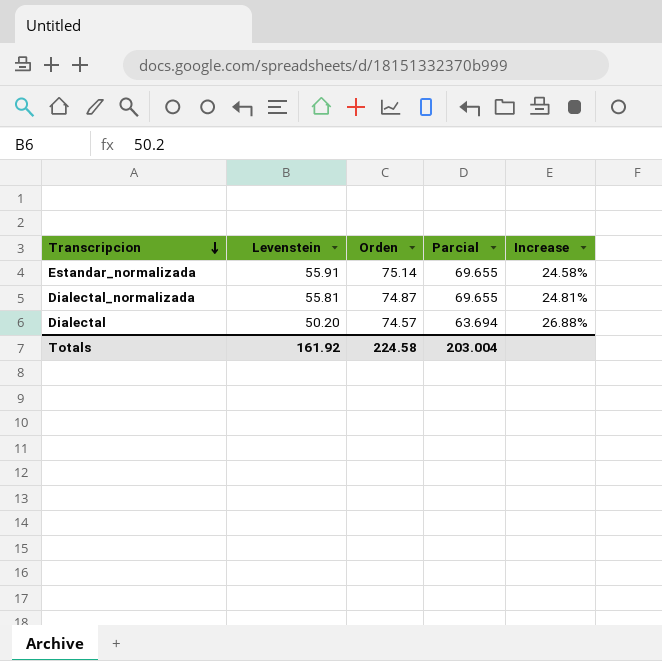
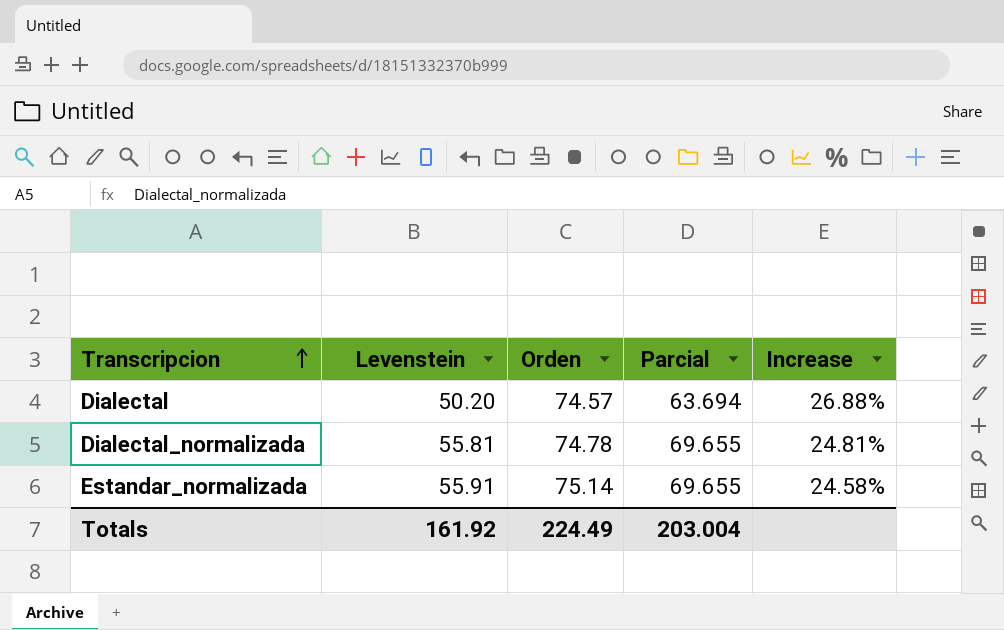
row order: Transcripcion descending -> Transcripcion ascending
Dialectal_normalizada | Orden: 74.87 -> 74.78
Totals | Orden: 224.58 -> 224.49

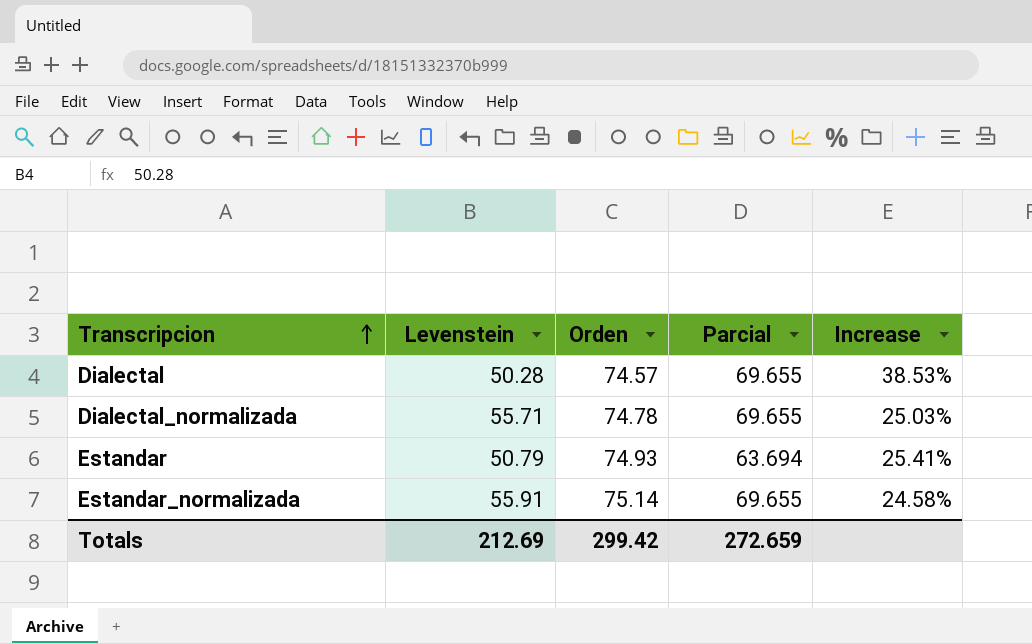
Dialectal | Levenstein: 50.20 -> 50.28
Dialectal | Parcial: 63.694 -> 69.655
Dialectal | Increase: 26.88% -> 38.53%
Dialectal_normalizada | Levenstein: 55.81 -> 55.71
Dialectal_normalizada | Increase: 24.81% -> 25.03%
row Estandar: none -> 50.79 | 74.93 | 63.694 | 25.41%
Totals | Levenstein: 161.92 -> 212.69
Totals | Orden: 224.49 -> 299.42
Totals | Parcial: 203.004 -> 272.659

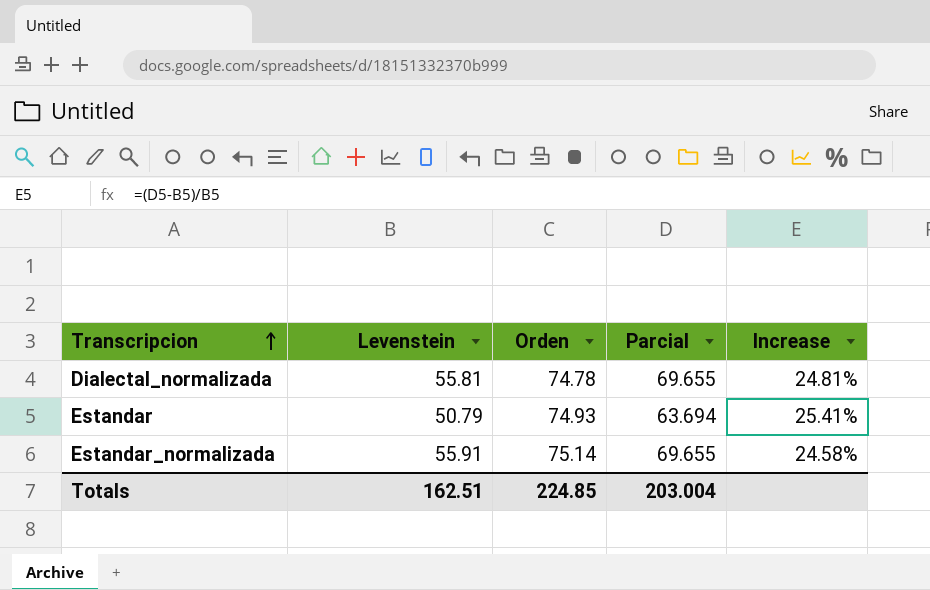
row Dialectal: 50.28 | 74.57 | 69.655 | 38.53% -> none
Dialectal_normalizada | Levenstein: 55.71 -> 55.81
Dialectal_normalizada | Increase: 25.03% -> 24.81%
Totals | Levenstein: 212.69 -> 162.51
Totals | Orden: 299.42 -> 224.85
Totals | Parcial: 272.659 -> 203.004

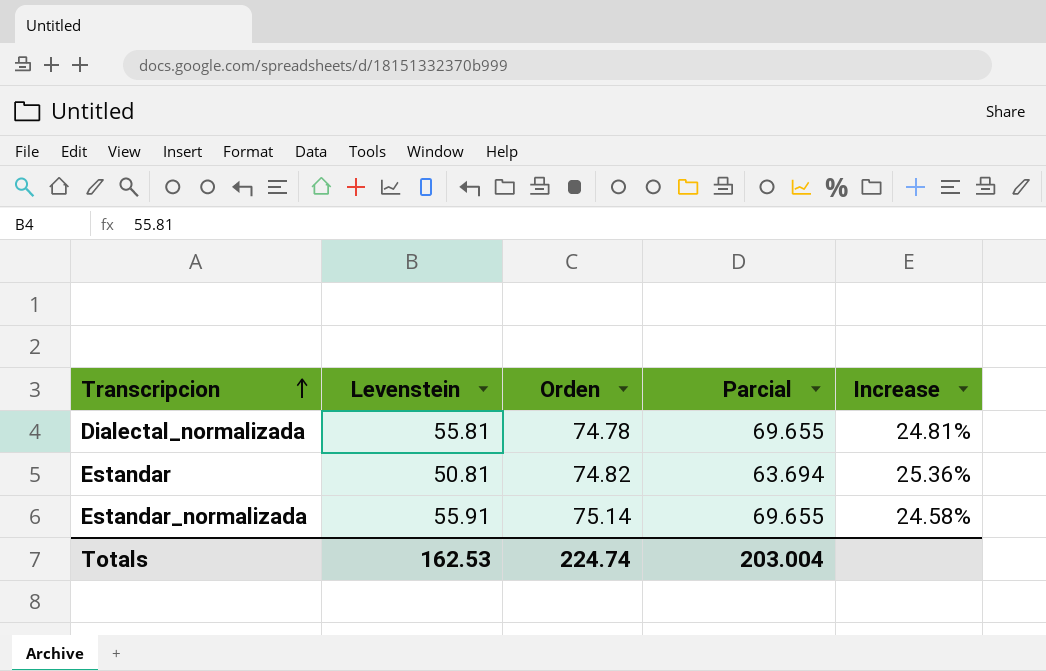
Estandar | Levenstein: 50.79 -> 50.81
Estandar | Orden: 74.93 -> 74.82
Estandar | Increase: 25.41% -> 25.36%
Totals | Levenstein: 162.51 -> 162.53
Totals | Orden: 224.85 -> 224.74

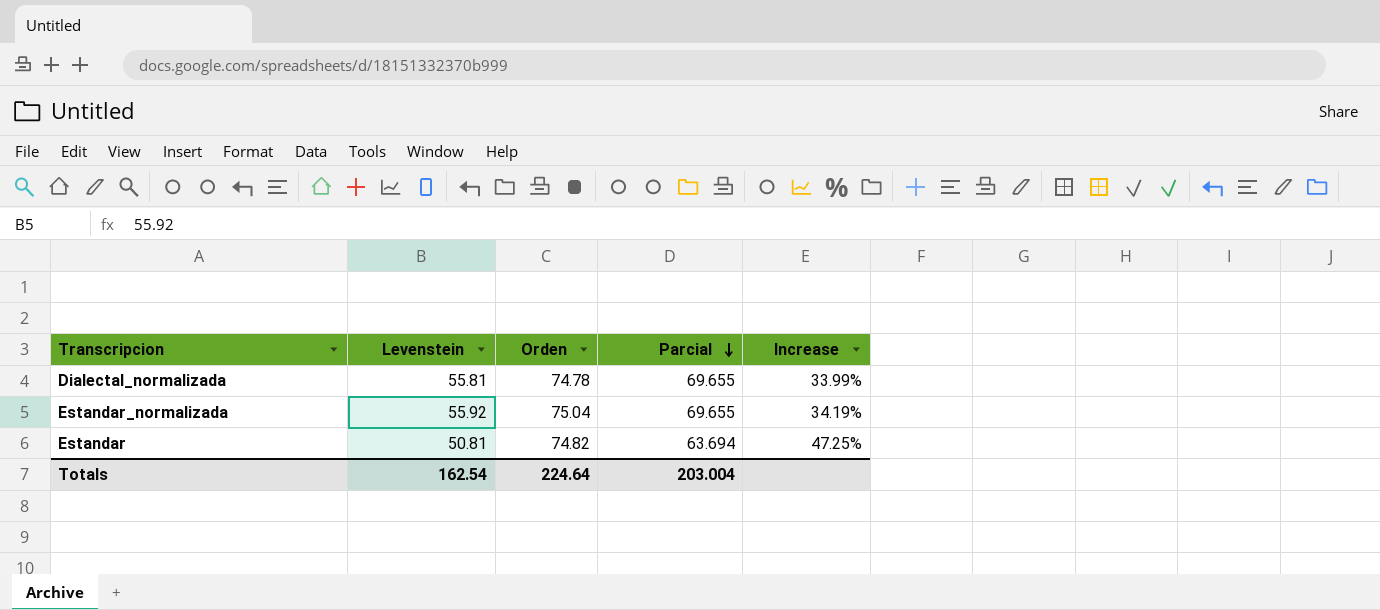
row order: Transcripcion ascending -> Parcial descending
column Increase | formula: ([Parcial] - [Levenstein]) / [Levenstein] -> ([Orden] - [Levenstein]) / [Levenstein]
Estandar_normalizada | Levenstein: 55.91 -> 55.92
Estandar_normalizada | Orden: 75.14 -> 75.04
Totals | Levenstein: 162.53 -> 162.54
Totals | Orden: 224.74 -> 224.64

